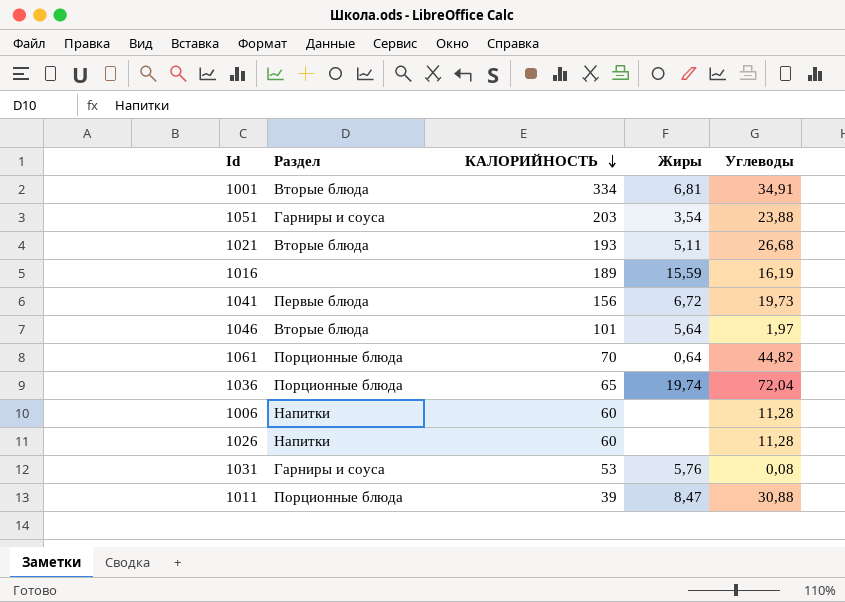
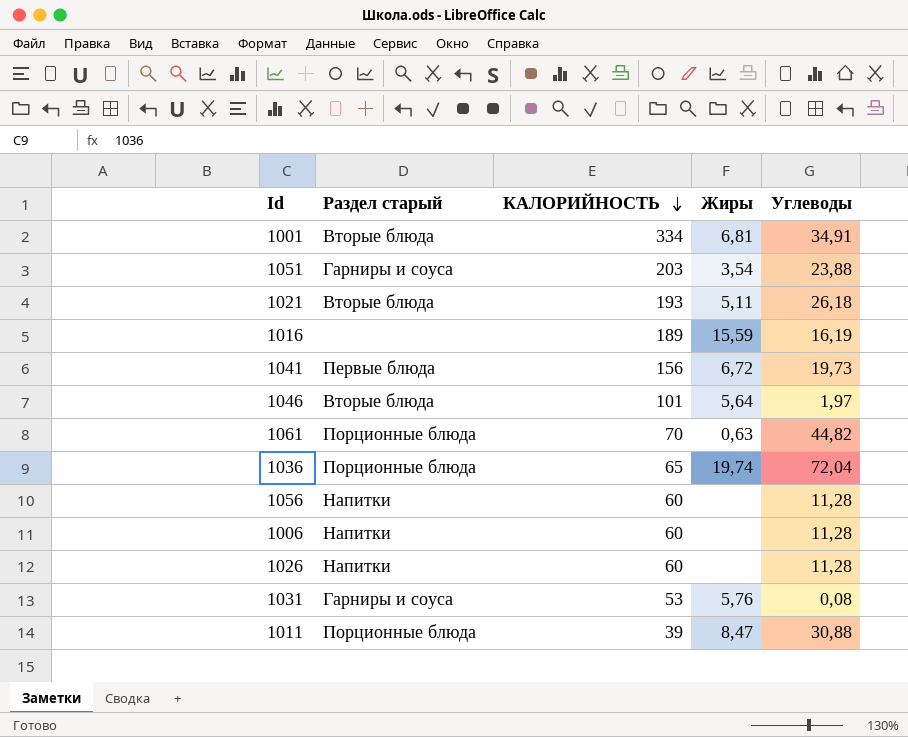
column name: Раздел -> Раздел старый
1021 | Углеводы: 26,68 -> 26,18
1061 | Жиры: 0,64 -> 0,63
row 1056: none -> Напитки | 60 | none | 11,28

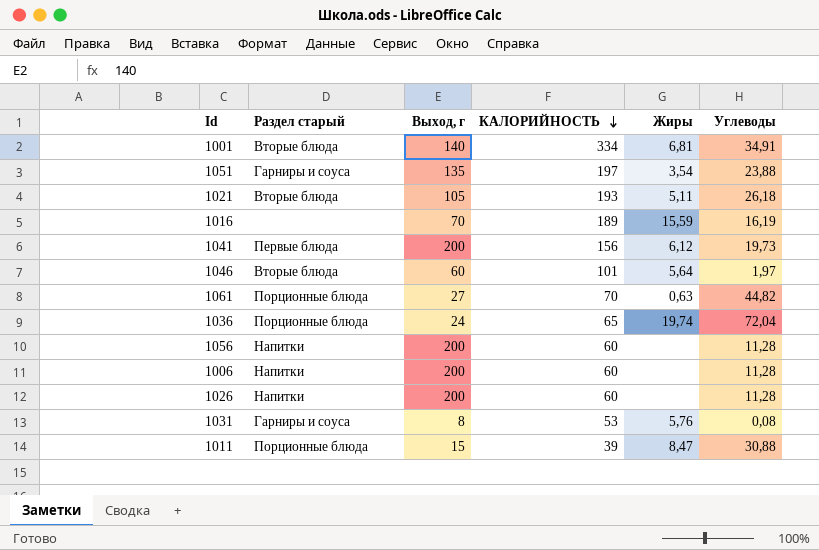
column Выход, г | position: none -> 3
1051 | КАЛОРИЙНОСТЬ: 203 -> 197
1041 | Жиры: 6,72 -> 6,12

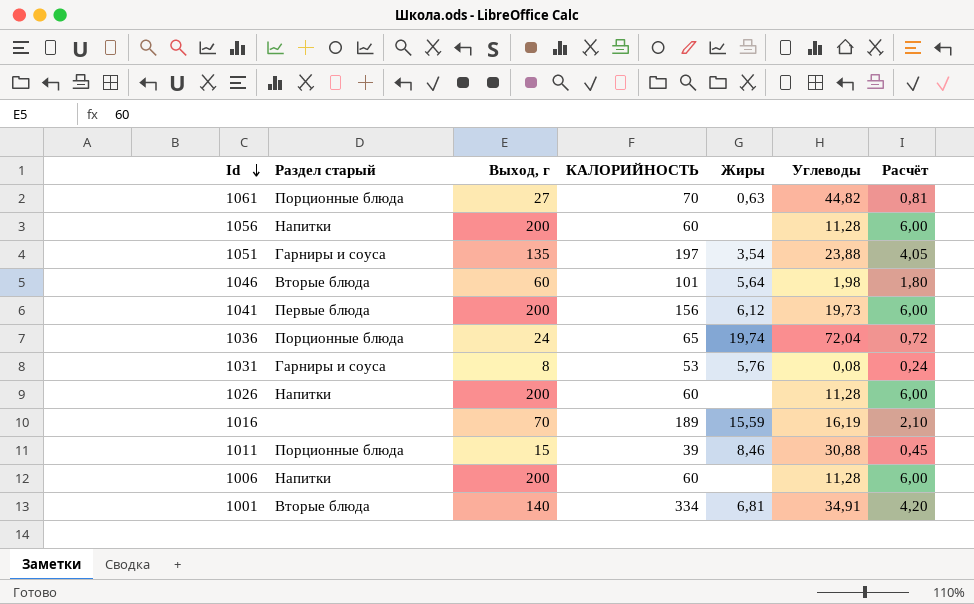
row order: КАЛОРИЙНОСТЬ descending -> Id descending
column Расчёт | formula: none -> [Выход, г] * 0,03
row 1021: Вторые блюда | 105 | 193 | 5,11 | 26,18 -> none
1046 | Углеводы: 1,97 -> 1,98
1011 | Жиры: 8,47 -> 8,46

